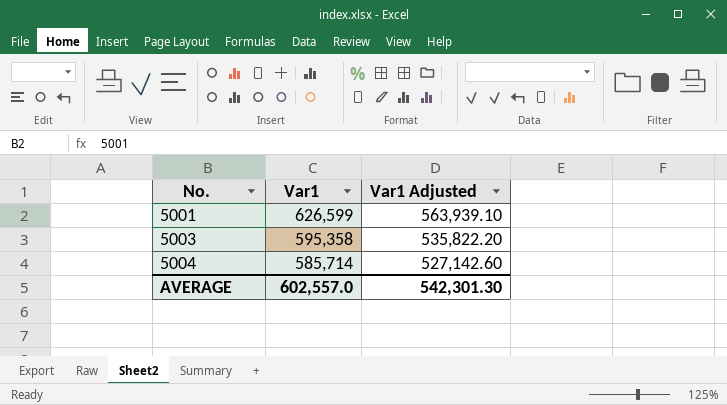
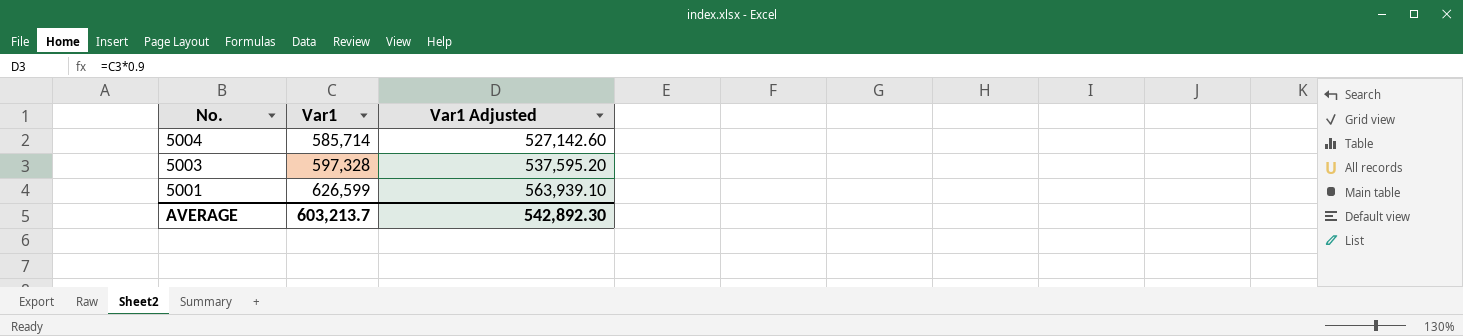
row order: No. ascending -> No. descending
5003 | Var1: 595,358 -> 597,328
5003 | Var1 Adjusted: 535,822.20 -> 537,595.20
AVERAGE | Var1: 602,557.0 -> 603,213.7
AVERAGE | Var1 Adjusted: 542,301.30 -> 542,892.30

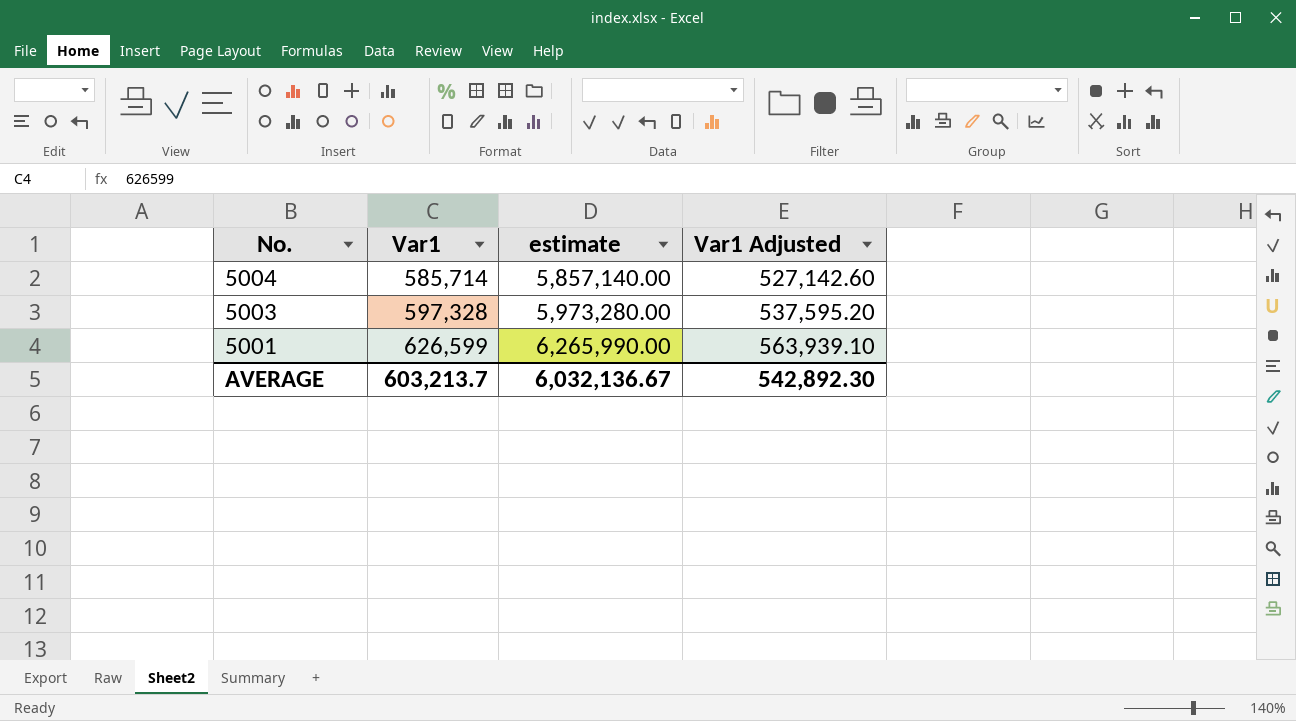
column estimate | formula: none -> [Var1] * 10

